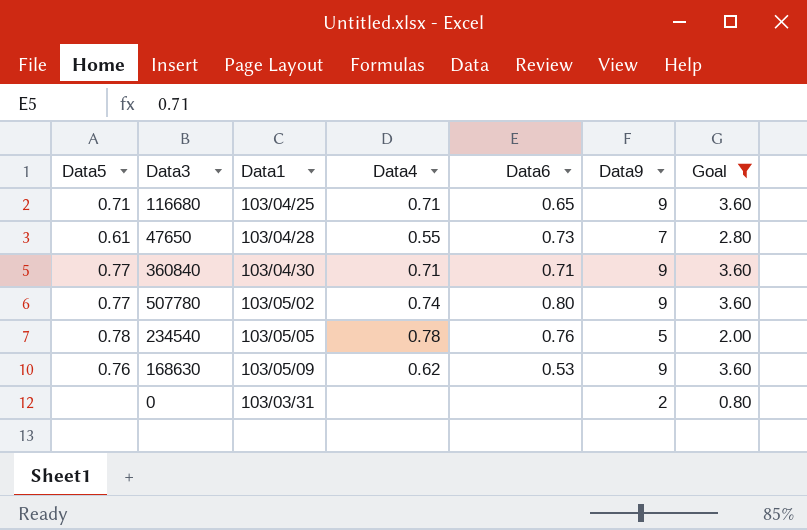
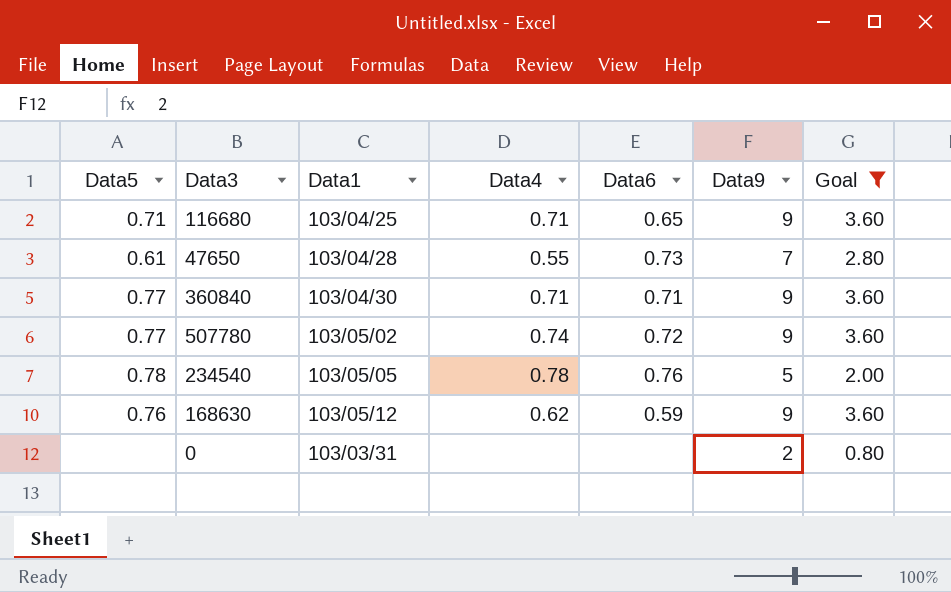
507780 | Data6: 0.80 -> 0.72
168630 | Data1: 103/05/09 -> 103/05/12
168630 | Data6: 0.53 -> 0.59

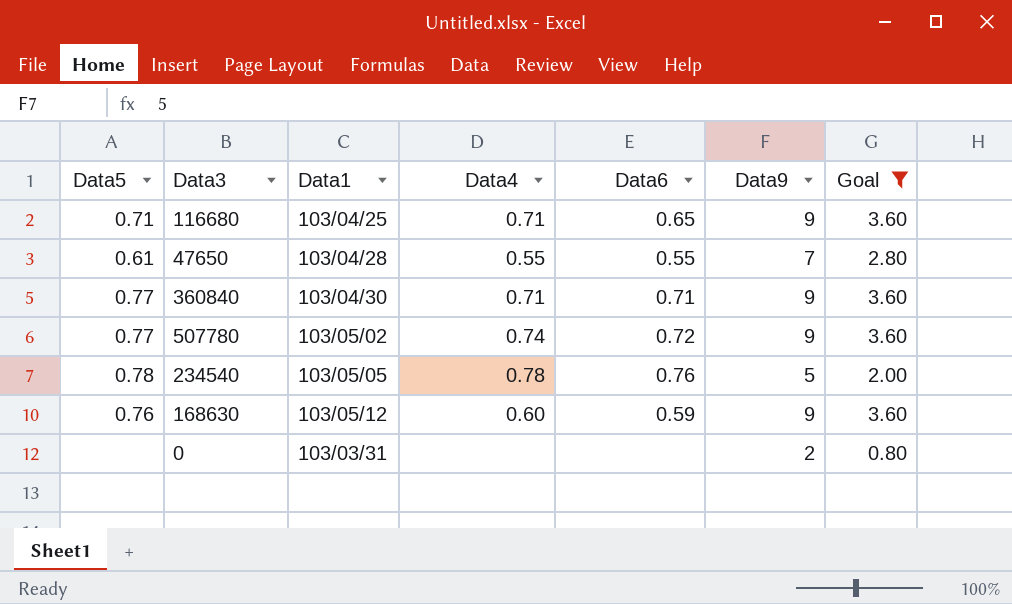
47650 | Data6: 0.73 -> 0.55
168630 | Data4: 0.62 -> 0.60

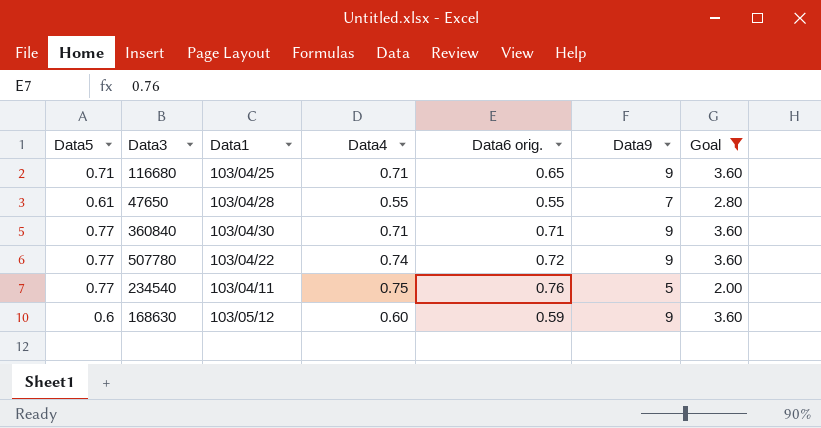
column name: Data6 -> Data6 orig.
row 0: none | 103/03/31 | none | none | 2 | 0.80 -> none
507780 | Data1: 103/05/02 -> 103/04/22
234540 | Data5: 0.78 -> 0.77
234540 | Data1: 103/05/05 -> 103/04/11
234540 | Data4: 0.78 -> 0.75
168630 | Data5: 0.76 -> 0.6

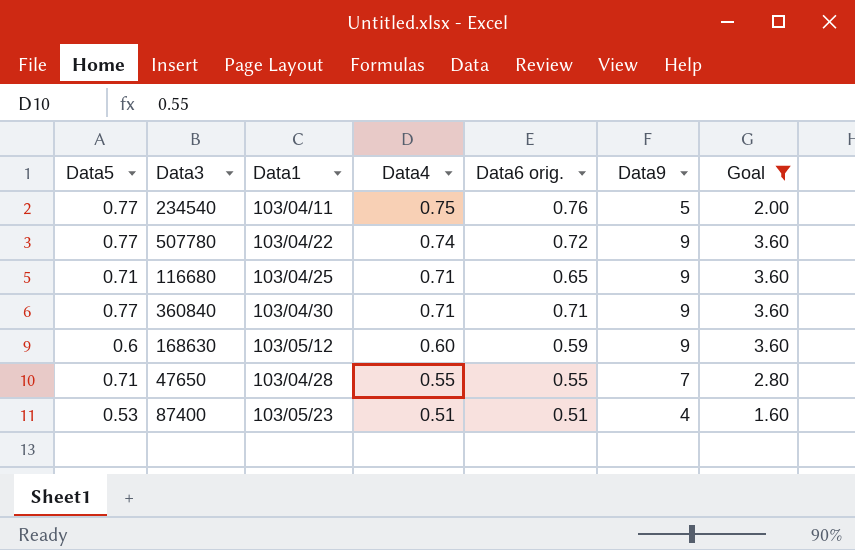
row order: none -> Data4 descending
47650 | Data5: 0.61 -> 0.71
row 87400: none -> 0.53 | 103/05/23 | 0.51 | 0.51 | 4 | 1.60

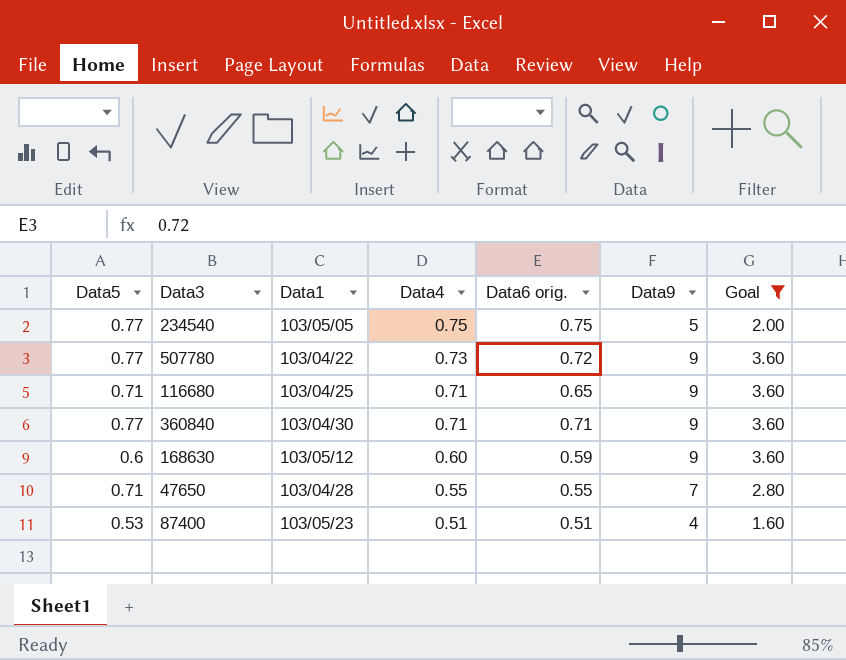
234540 | Data1: 103/04/11 -> 103/05/05
234540 | Data6 orig.: 0.76 -> 0.75
507780 | Data4: 0.74 -> 0.73

